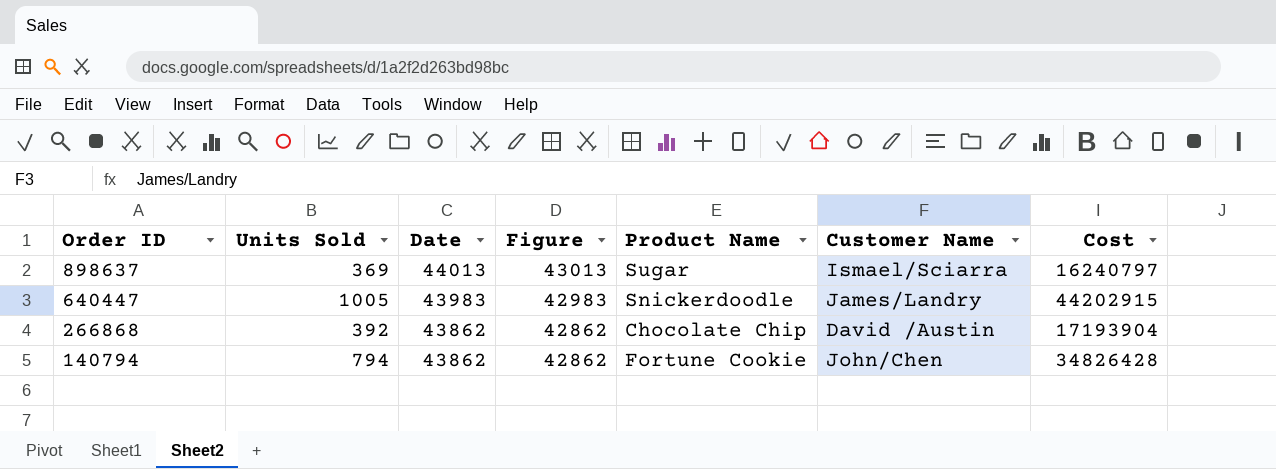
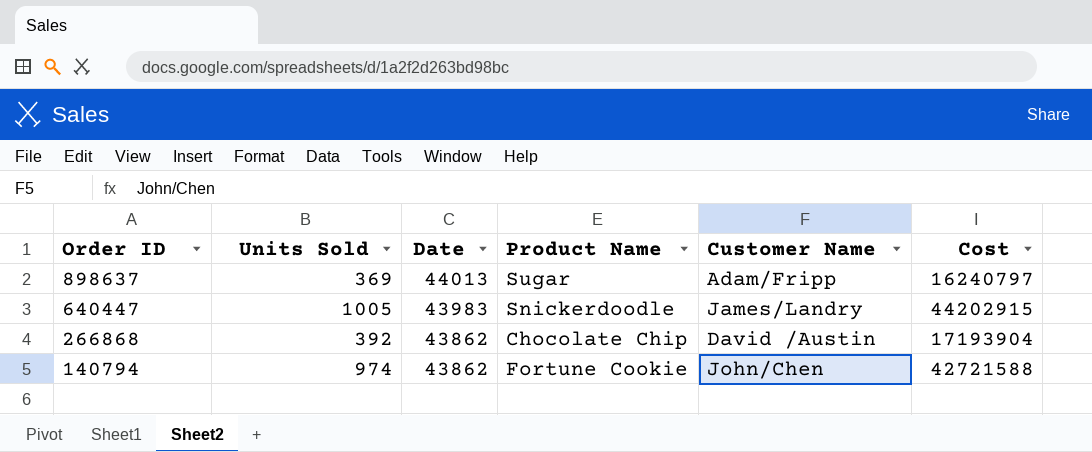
column Figure | formula: [Date] - 1000 -> none
898637 | Customer Name: Ismael/Sciarra -> Adam/Fripp
140794 | Units Sold: 794 -> 974
140794 | Cost: 34826428 -> 42721588

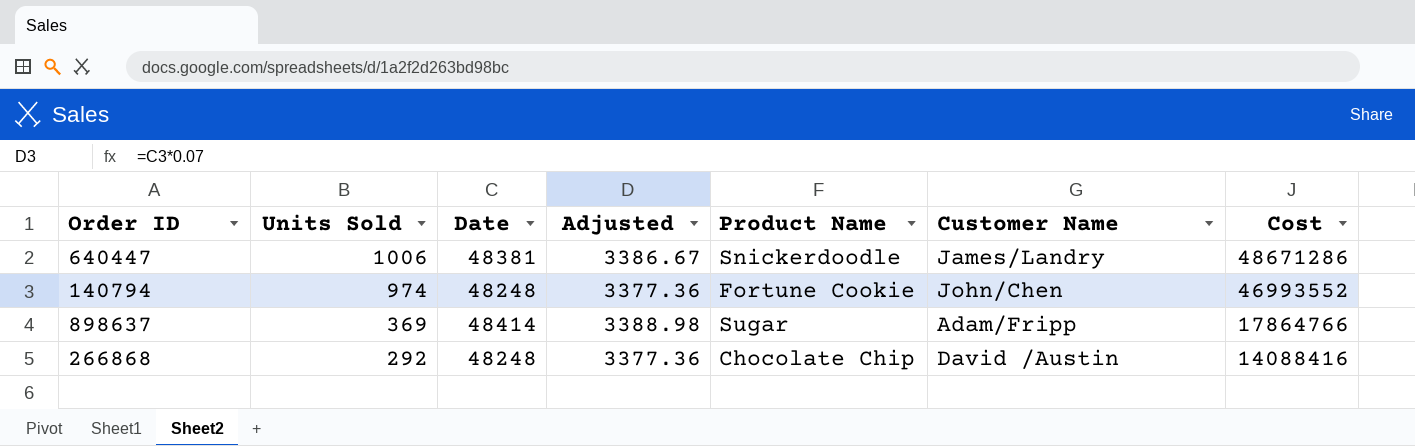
row order: Order ID descending -> Units Sold descending
column Adjusted | formula: none -> [Date] * 0.07
640447 | Units Sold: 1005 -> 1006
640447 | Date: 43983 -> 48381
640447 | Cost: 44202915 -> 48671286
140794 | Date: 43862 -> 48248
140794 | Cost: 42721588 -> 46993552
898637 | Date: 44013 -> 48414
898637 | Cost: 16240797 -> 17864766
266868 | Units Sold: 392 -> 292
266868 | Date: 43862 -> 48248
266868 | Cost: 17193904 -> 14088416

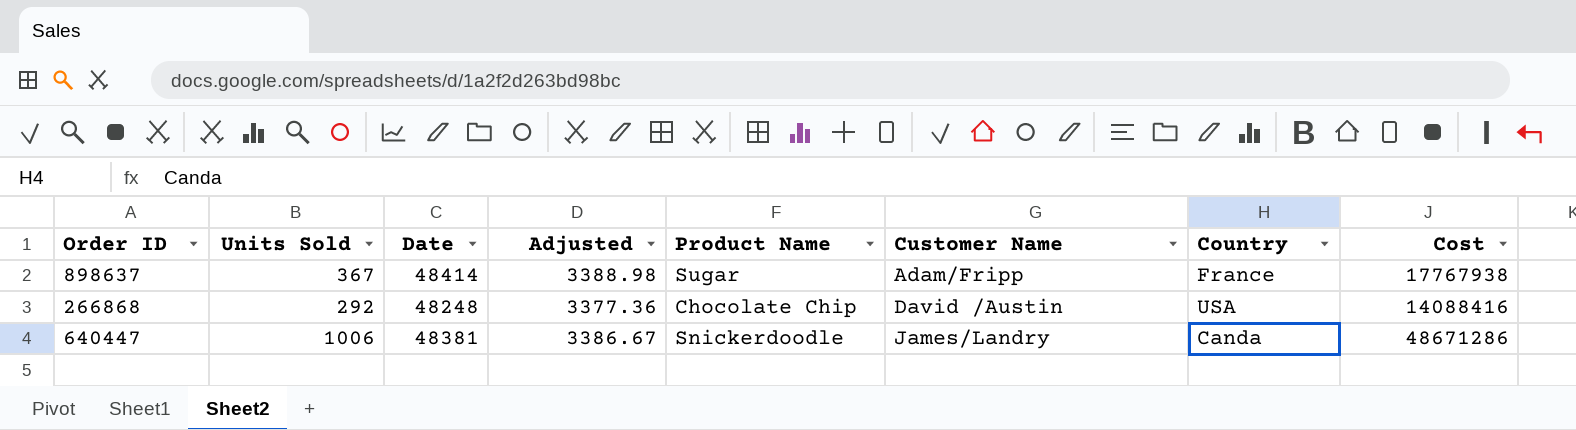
row order: Units Sold descending -> Customer Name ascending
column Country | position: none -> 7
row 140794: 974 | 48248 | 3377.36 | Fortune Cookie | John/Chen | 46993552 -> none
898637 | Units Sold: 369 -> 367
898637 | Cost: 17864766 -> 17767938

